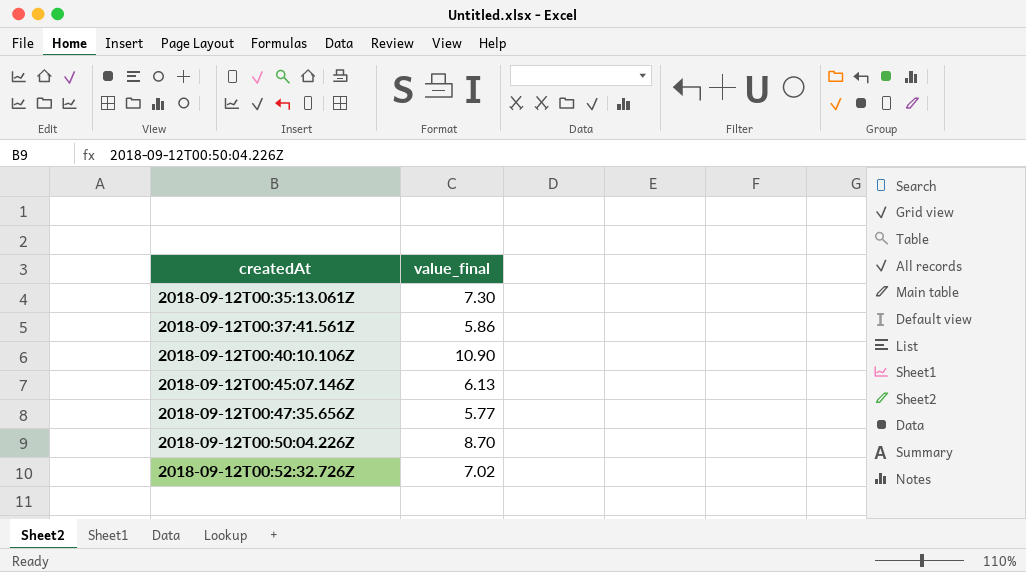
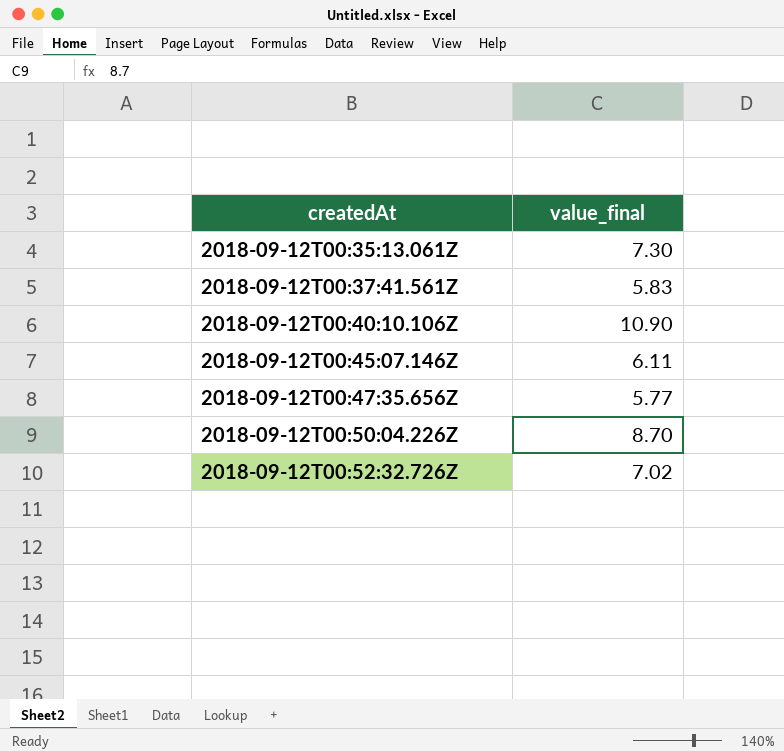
2018-09-12T00:37:41.561Z | value_final: 5.86 -> 5.83
2018-09-12T00:45:07.146Z | value_final: 6.13 -> 6.11

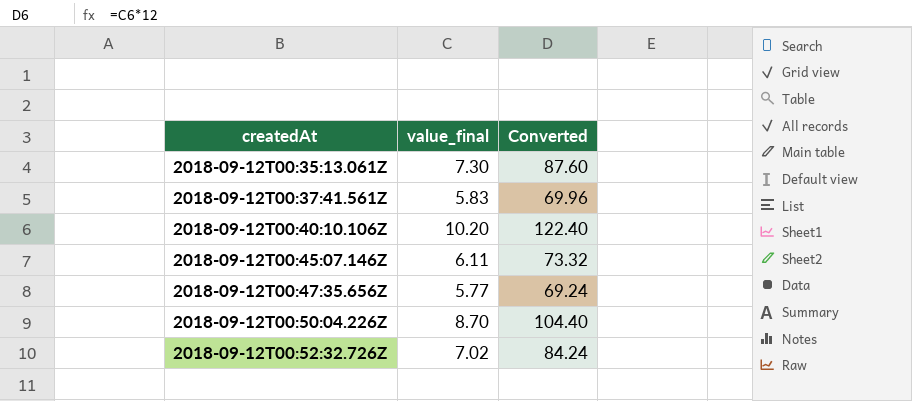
column Converted | formula: none -> [value_final] * 12
2018-09-12T00:40:10.106Z | value_final: 10.90 -> 10.20

